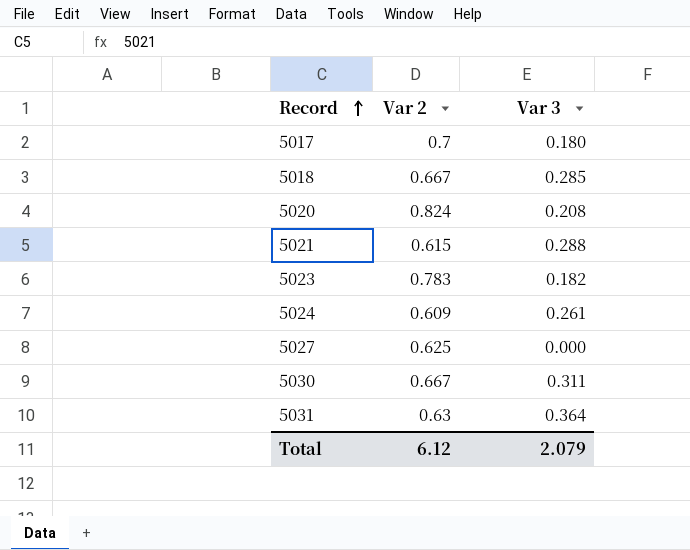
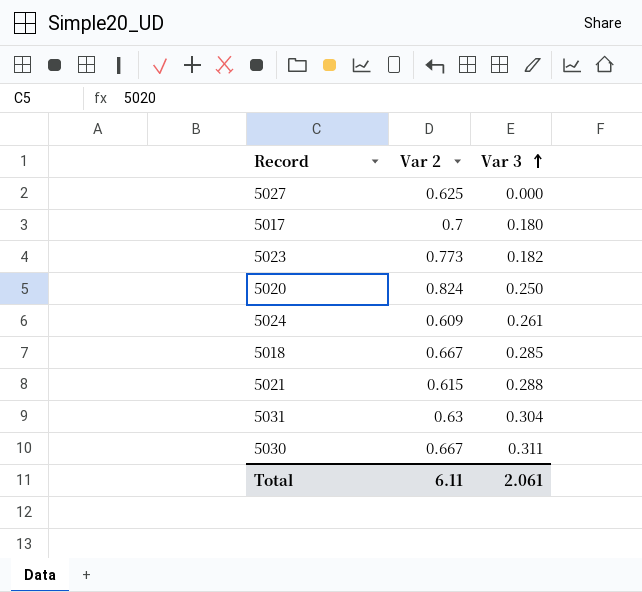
row order: Record ascending -> Var 3 ascending
5023 | Var 2: 0.783 -> 0.773
5020 | Var 3: 0.208 -> 0.250
5031 | Var 3: 0.364 -> 0.304
Total | Var 2: 6.12 -> 6.11
Total | Var 3: 2.079 -> 2.061

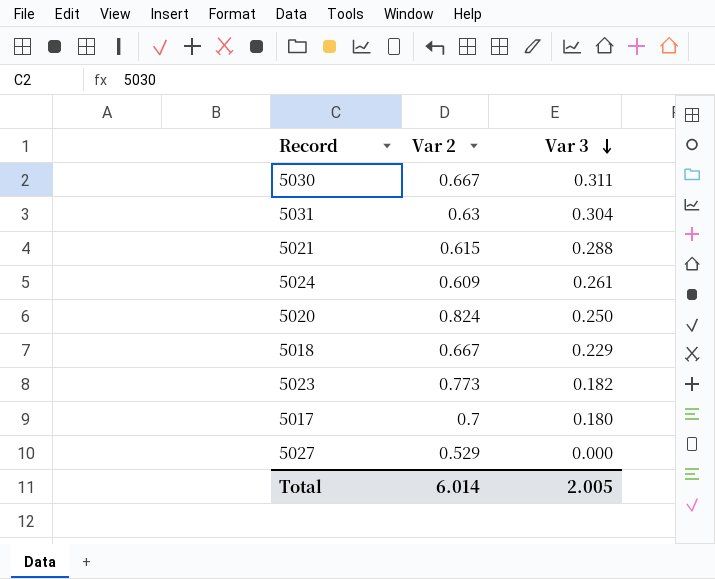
row order: Var 3 ascending -> Var 3 descending
5018 | Var 3: 0.285 -> 0.229
5027 | Var 2: 0.625 -> 0.529
Total | Var 2: 6.11 -> 6.014
Total | Var 3: 2.061 -> 2.005

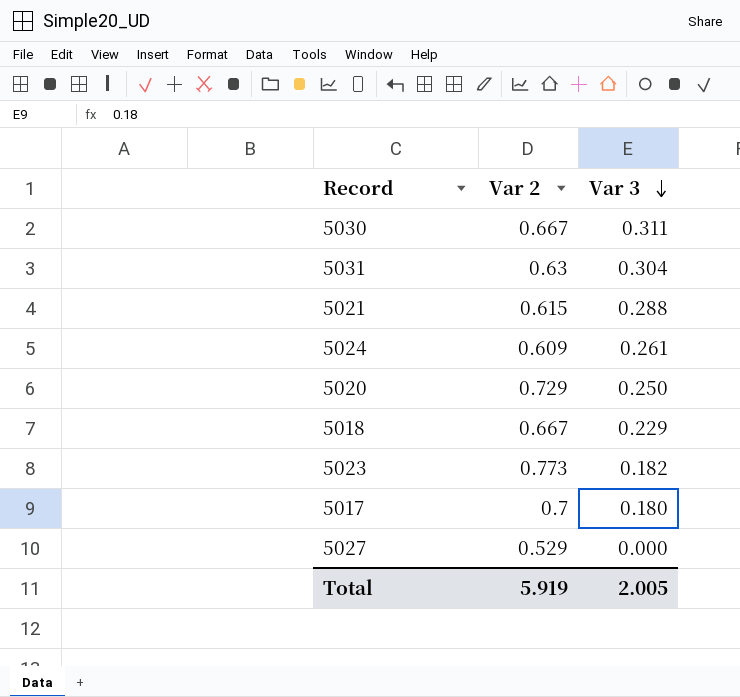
5020 | Var 2: 0.824 -> 0.729
Total | Var 2: 6.014 -> 5.919

